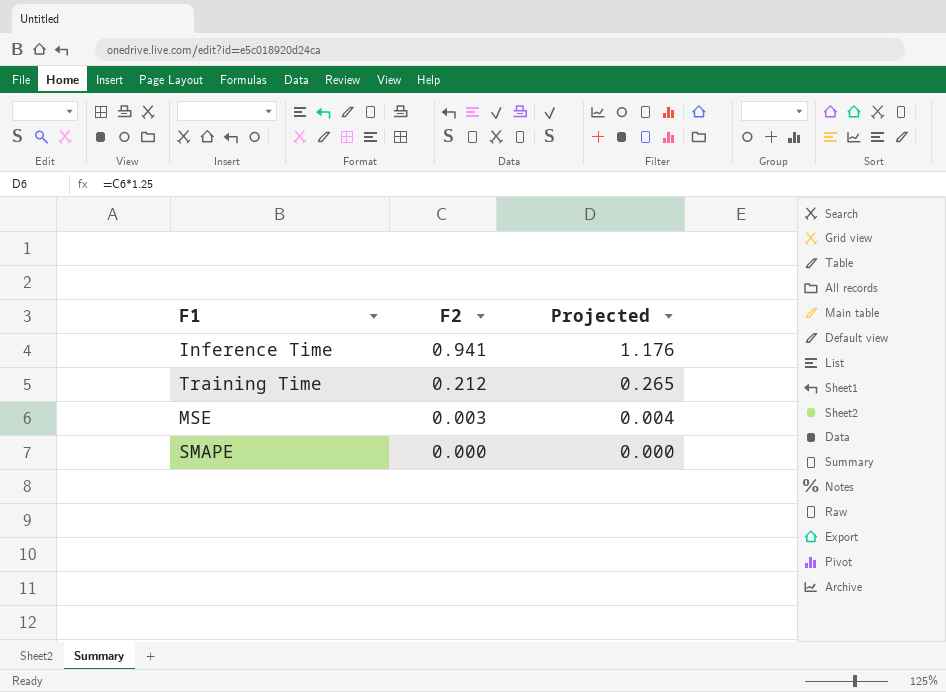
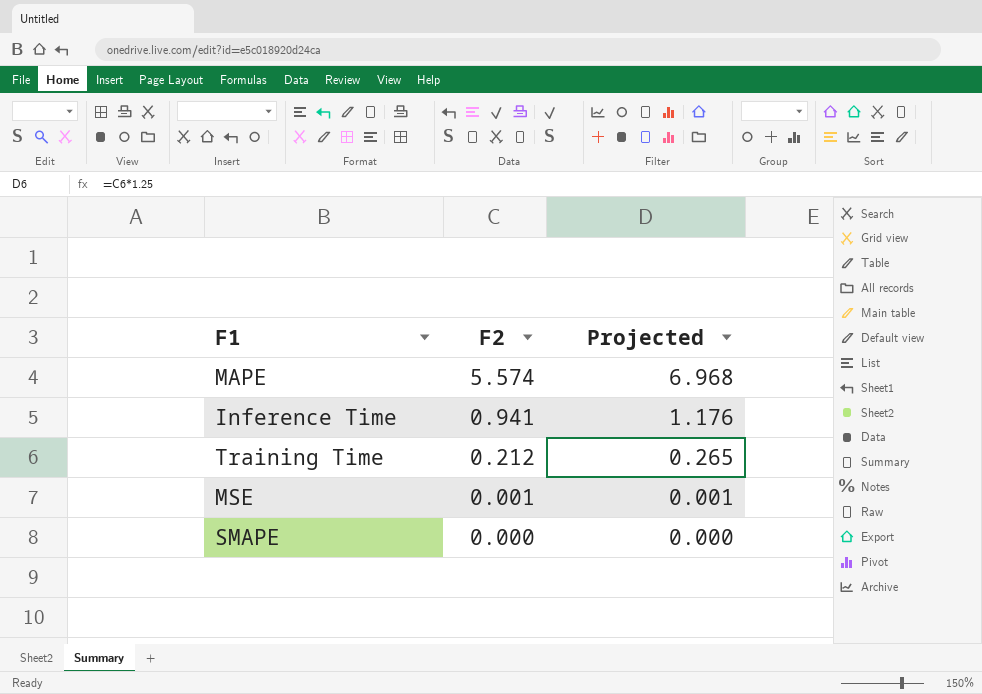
row MAPE: none -> 5.574 | 6.968
MSE | F2: 0.003 -> 0.001
MSE | Projected: 0.004 -> 0.001

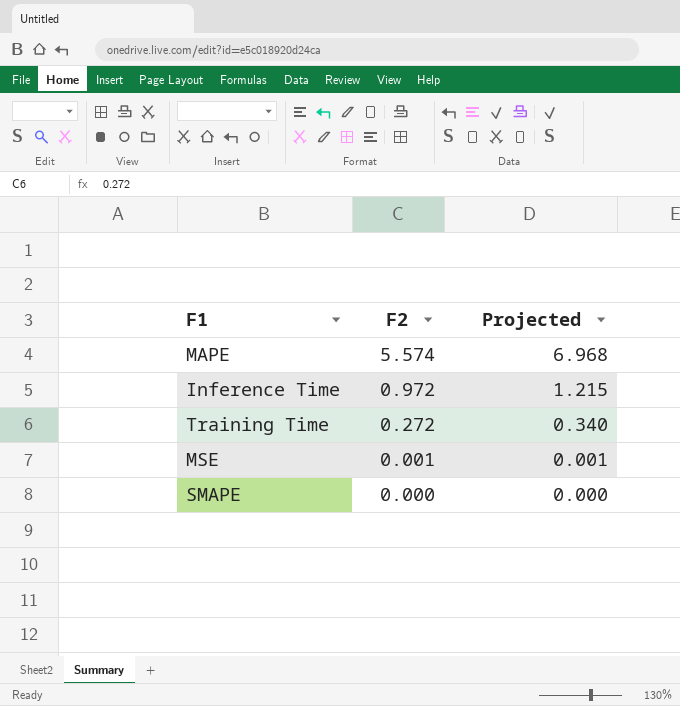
Inference Time | F2: 0.941 -> 0.972
Inference Time | Projected: 1.176 -> 1.215
Training Time | F2: 0.212 -> 0.272
Training Time | Projected: 0.265 -> 0.340

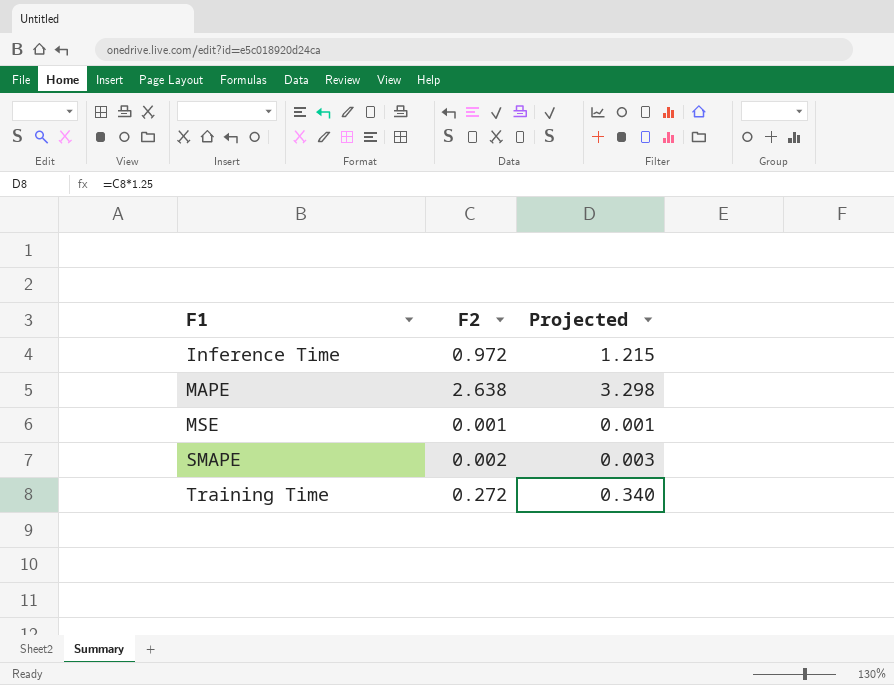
row order: F2 descending -> F1 ascending
MAPE | F2: 5.574 -> 2.638
MAPE | Projected: 6.968 -> 3.298
SMAPE | F2: 0.000 -> 0.002
SMAPE | Projected: 0.000 -> 0.003

